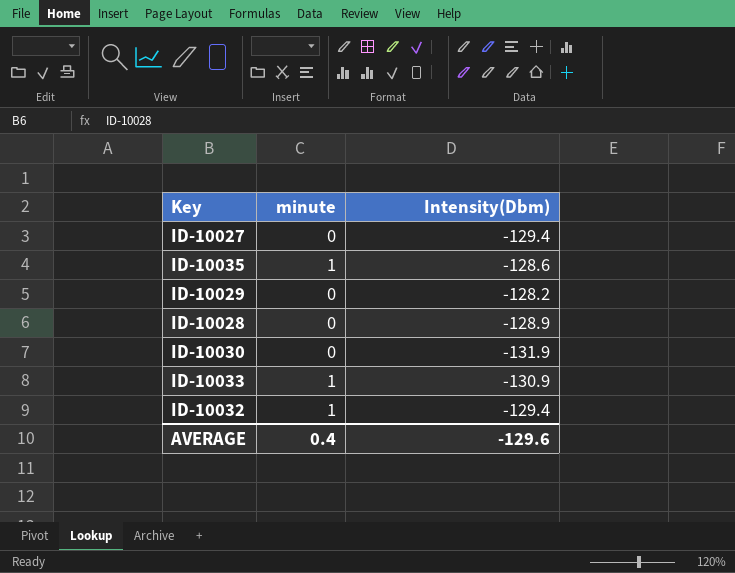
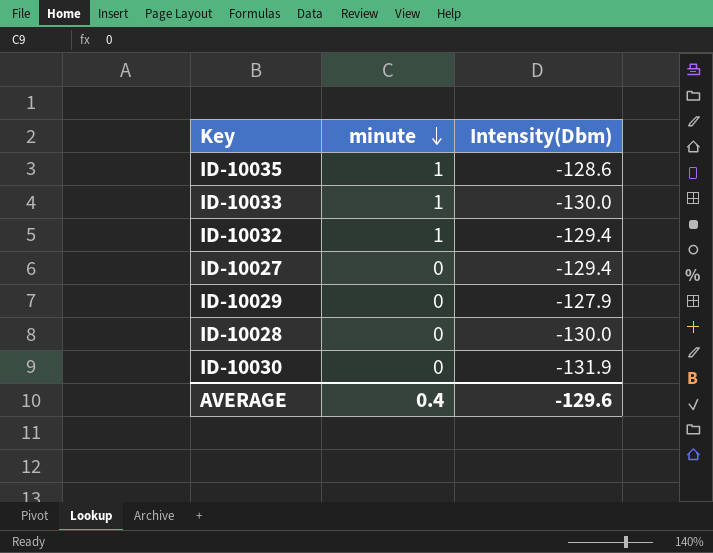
row order: none -> minute descending
ID-10033 | Intensity(Dbm): -130.9 -> -130.0
ID-10029 | Intensity(Dbm): -128.2 -> -127.9
ID-10028 | Intensity(Dbm): -128.9 -> -130.0

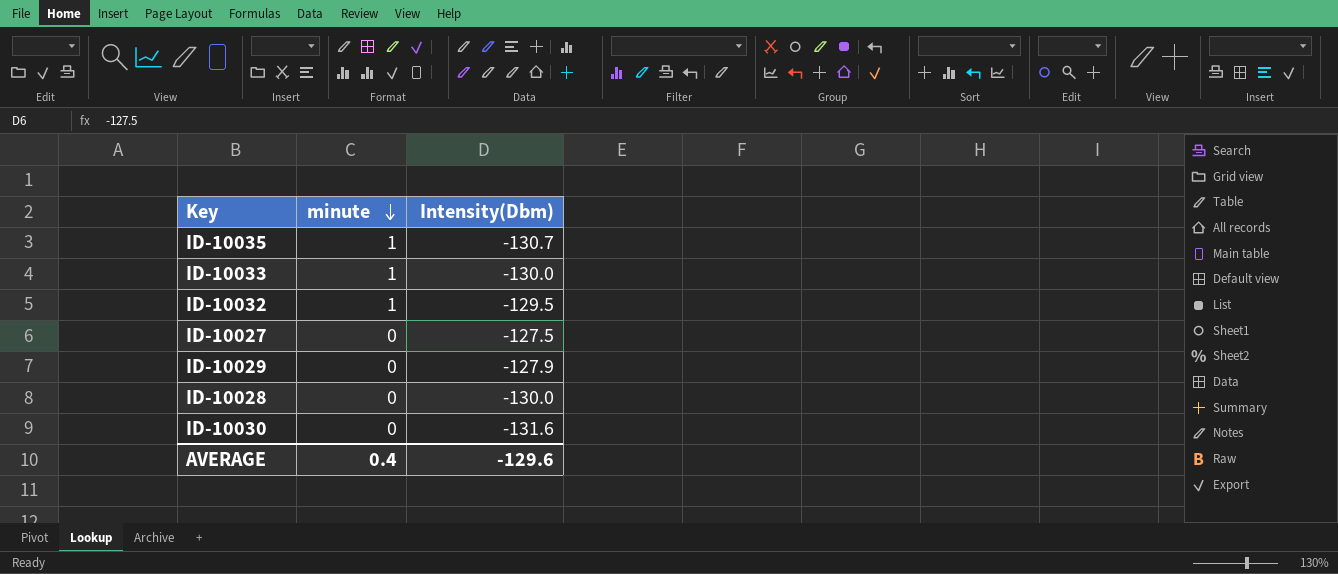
ID-10035 | Intensity(Dbm): -128.6 -> -130.7
ID-10032 | Intensity(Dbm): -129.4 -> -129.5
ID-10027 | Intensity(Dbm): -129.4 -> -127.5
ID-10030 | Intensity(Dbm): -131.9 -> -131.6

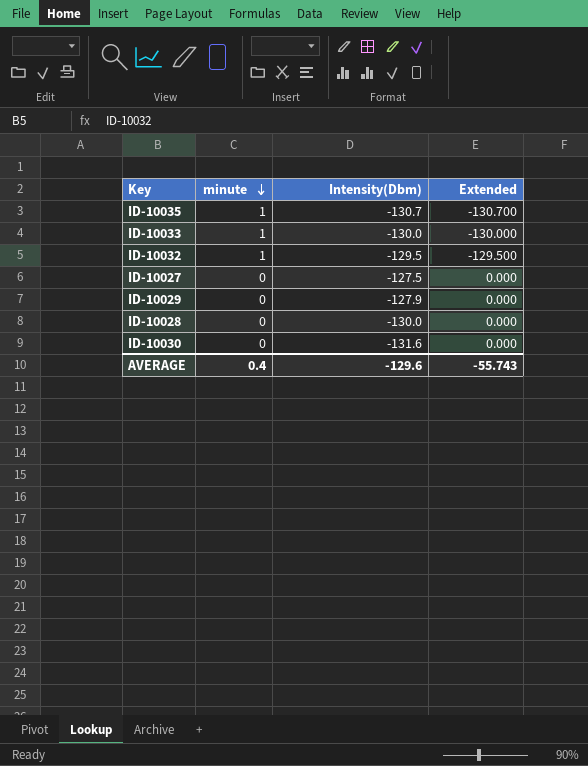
column Extended | formula: none -> [minute] * [Intensity(Dbm)]

